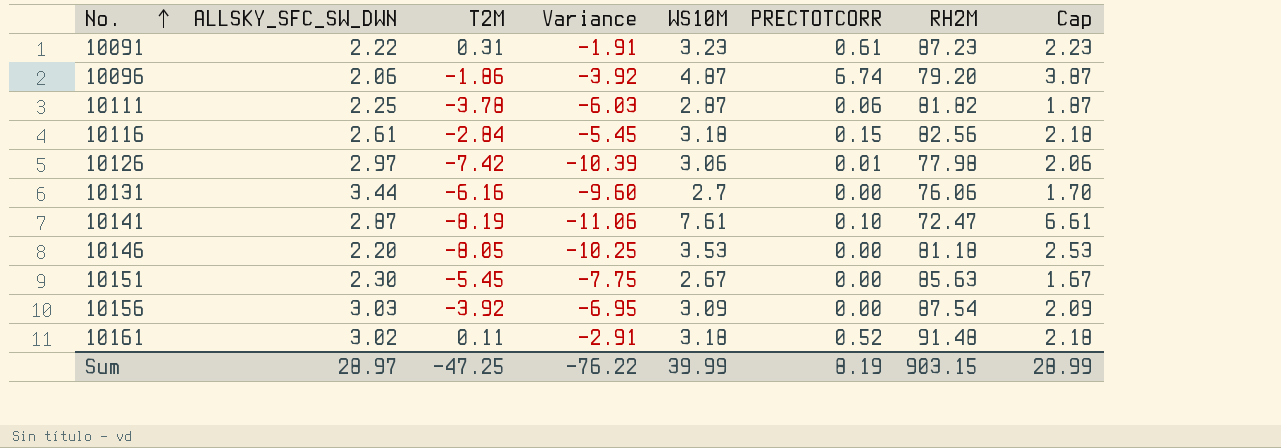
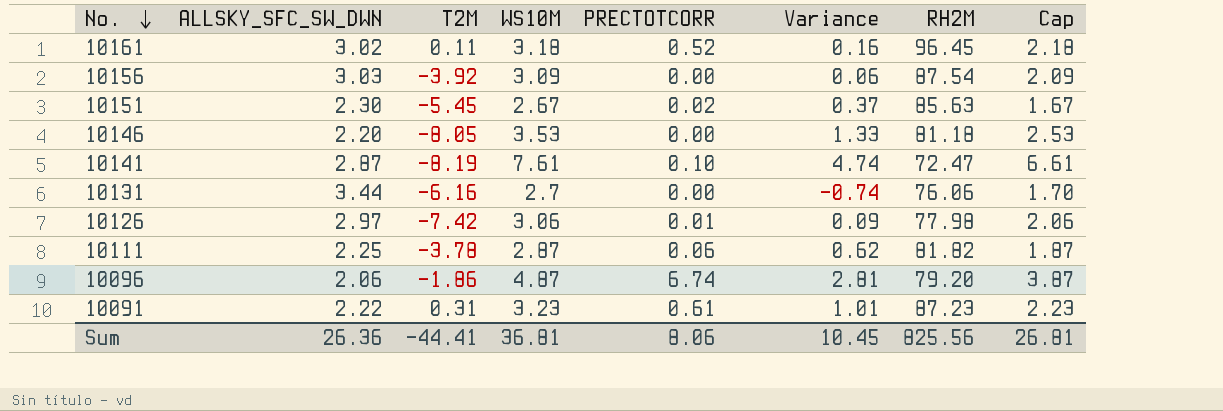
row order: No. ascending -> No. descending
column Variance | formula: [T2M] - [ALLSKY_SFC_SW_DWN] -> [WS10M] - [ALLSKY_SFC_SW_DWN]
column Variance | position: 4 -> 6
row 10116: 2.61 | -2.84 | -5.45 | 3.18 | 0.15 | 82.56 | 2.18 -> none
10161 | RH2M: 91.48 -> 96.45
10151 | PRECTOTCORR: 0.00 -> 0.02
Sum | ALLSKY_SFC_SW_DWN: 28.97 -> 26.36
Sum | T2M: -47.25 -> -44.41
Sum | WS10M: 39.99 -> 36.81
Sum | PRECTOTCORR: 8.19 -> 8.06
Sum | Variance: -76.22 -> 10.45
Sum | RH2M: 903.15 -> 825.56
Sum | Cap: 28.99 -> 26.81

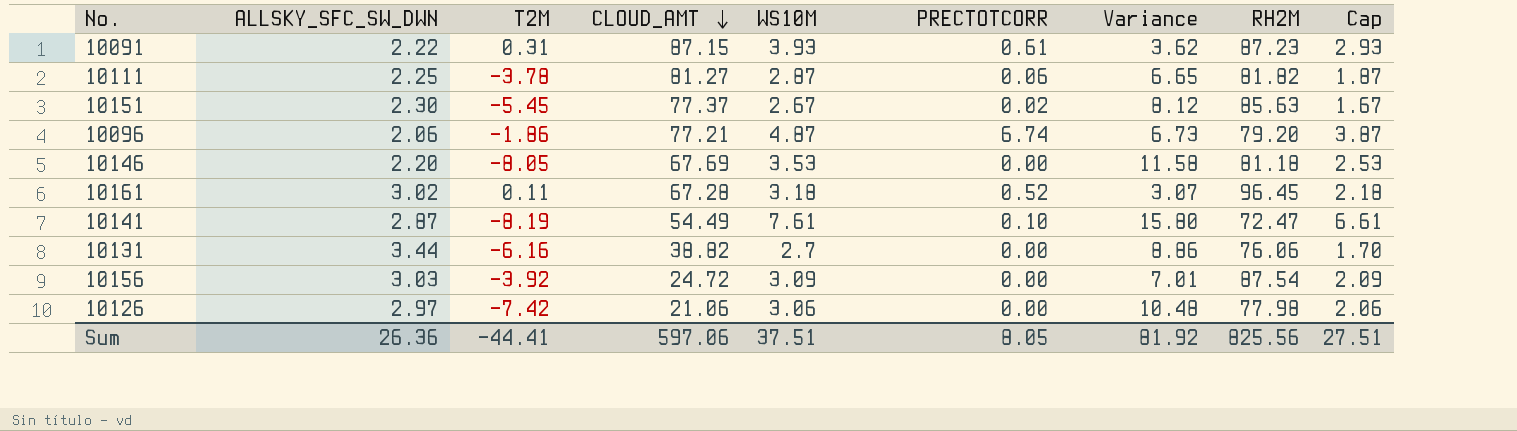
row order: No. descending -> CLOUD_AMT descending
column CLOUD_AMT | position: none -> 4
column Variance | formula: [WS10M] - [ALLSKY_SFC_SW_DWN] -> [WS10M] - [T2M]
10091 | WS10M: 3.23 -> 3.93
10091 | Cap: 2.23 -> 2.93
10126 | PRECTOTCORR: 0.01 -> 0.00
Sum | WS10M: 36.81 -> 37.51
Sum | PRECTOTCORR: 8.06 -> 8.05
Sum | Variance: 10.45 -> 81.92
Sum | Cap: 26.81 -> 27.51

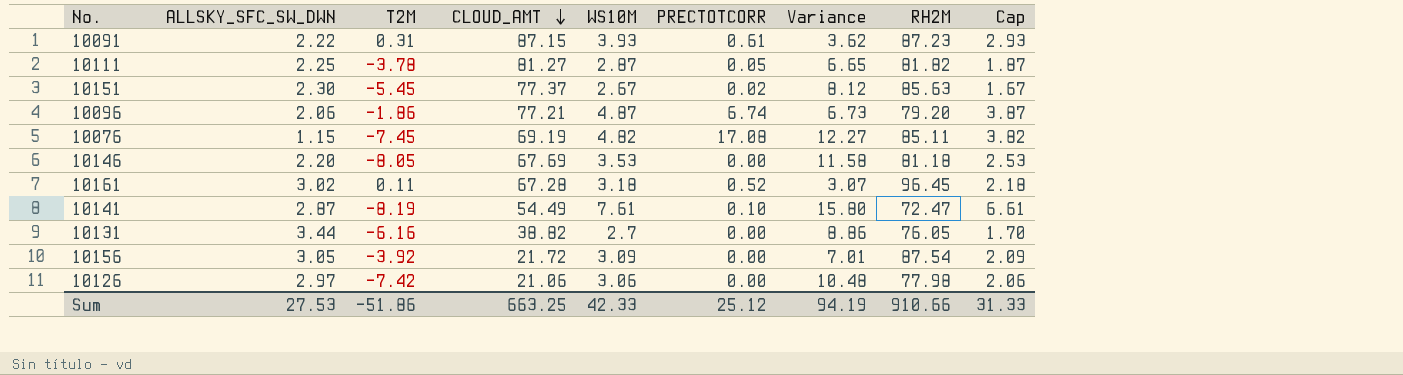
10111 | PRECTOTCORR: 0.06 -> 0.05
row 10076: none -> 1.15 | -7.45 | 69.19 | 4.82 | 17.08 | 12.27 | 85.11 | 3.82
10131 | RH2M: 76.06 -> 76.05
10156 | ALLSKY_SFC_SW_DWN: 3.03 -> 3.05
10156 | CLOUD_AMT: 24.72 -> 21.72
Sum | ALLSKY_SFC_SW_DWN: 26.36 -> 27.53
Sum | T2M: -44.41 -> -51.86
Sum | CLOUD_AMT: 597.06 -> 663.25
Sum | WS10M: 37.51 -> 42.33
Sum | PRECTOTCORR: 8.05 -> 25.12
Sum | Variance: 81.92 -> 94.19
Sum | RH2M: 825.56 -> 910.66
Sum | Cap: 27.51 -> 31.33

